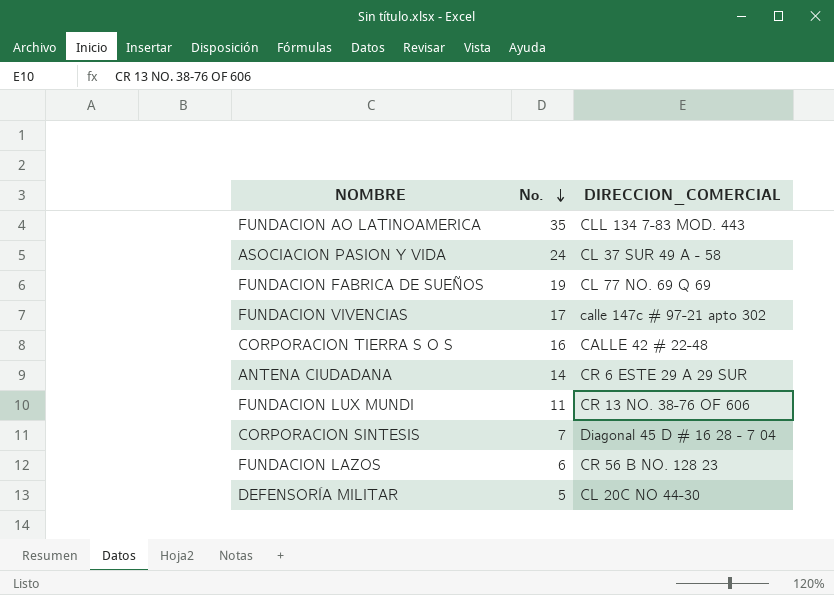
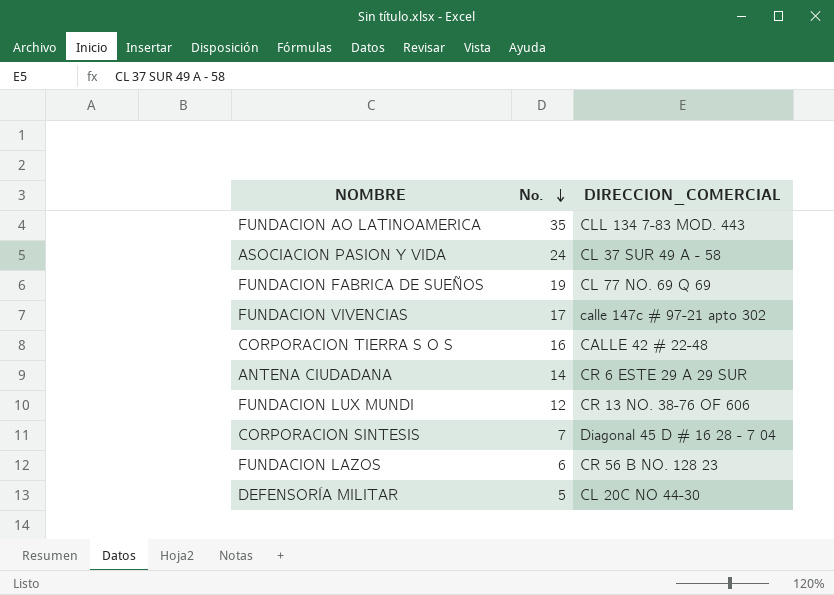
FUNDACION LUX MUNDI | No.: 11 -> 12

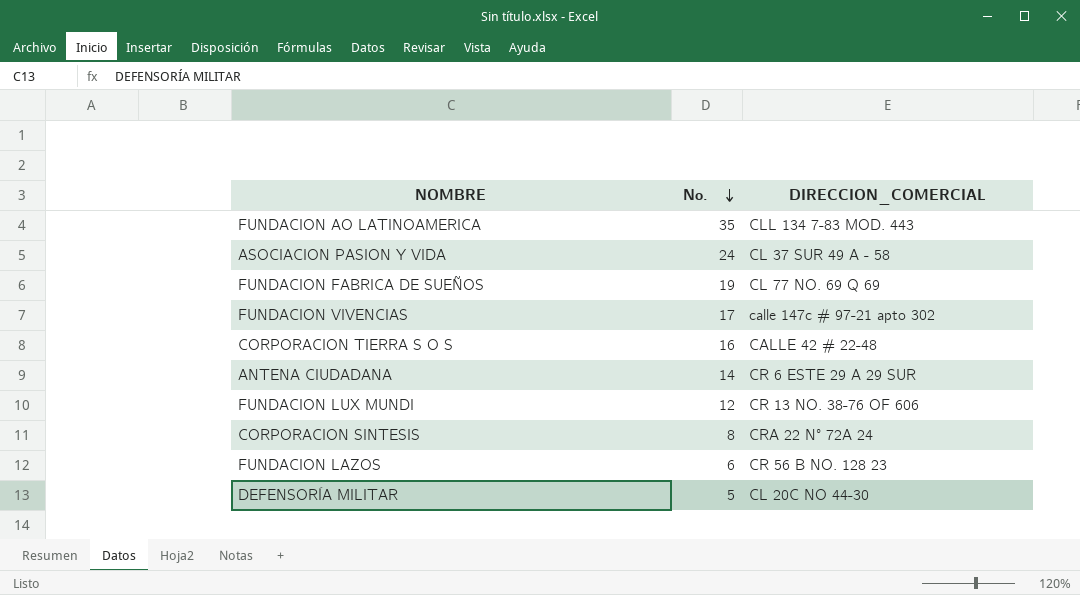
CORPORACION SINTESIS | No.: 7 -> 8
CORPORACION SINTESIS | DIRECCION_COMERCIAL: Diagonal 45 D # 16 28 - 7 04 -> CRA 22 N° 72A 24

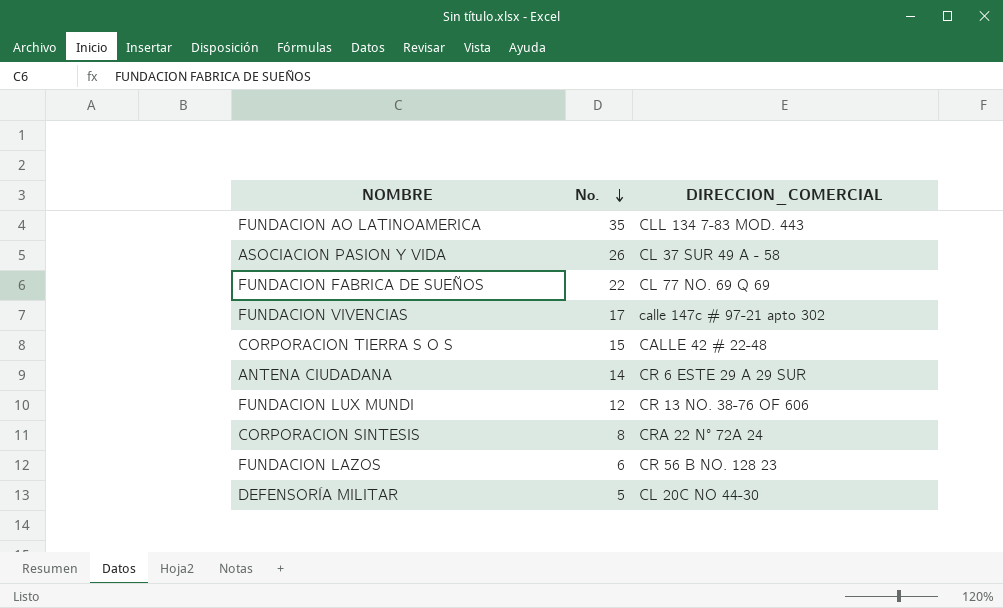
ASOCIACION PASION Y VIDA | No.: 24 -> 26
FUNDACION FABRICA DE SUEÑOS | No.: 19 -> 22
CORPORACION TIERRA S O S | No.: 16 -> 15

